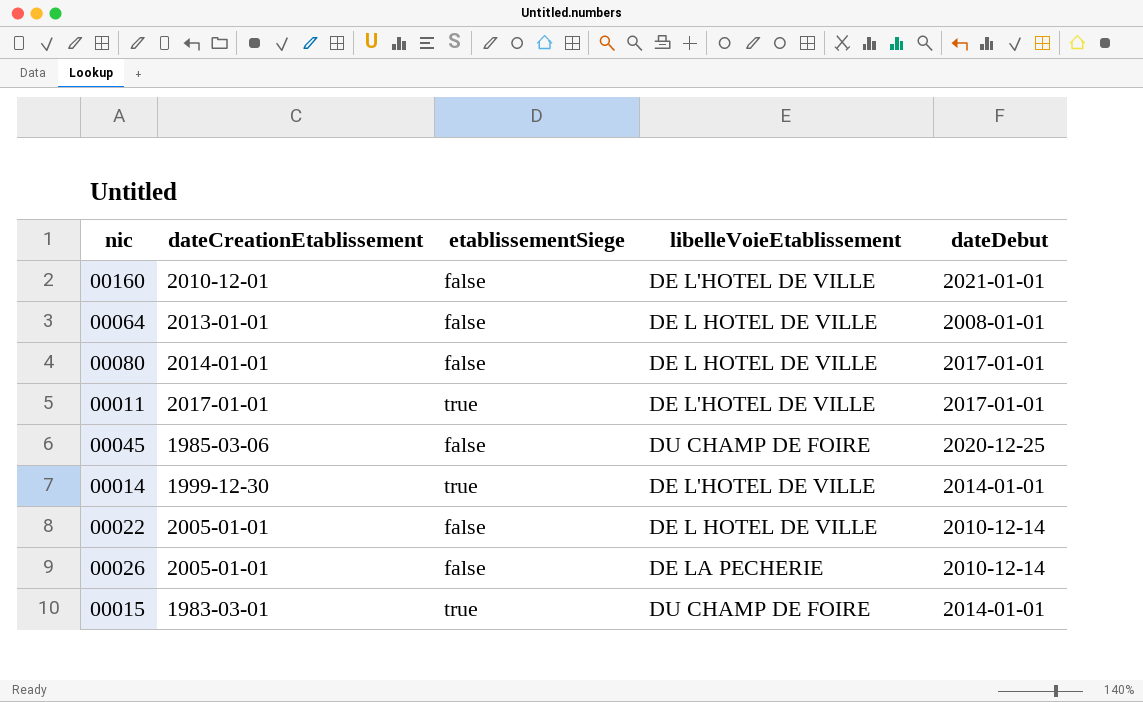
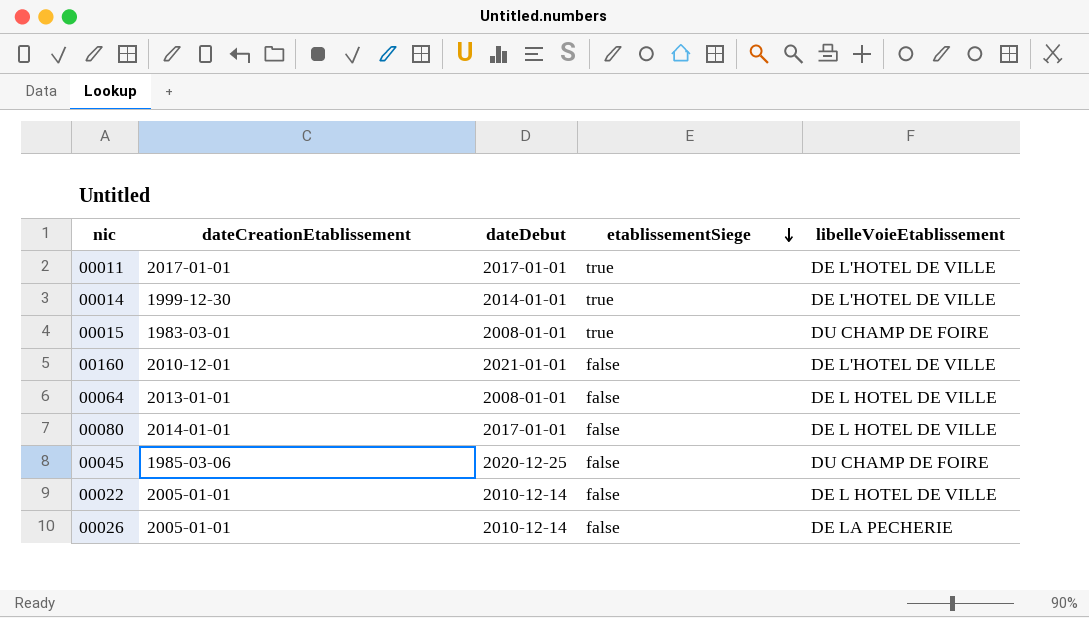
row order: none -> etablissementSiege descending
column dateDebut | position: 5 -> 3
00015 | dateDebut: 2014-01-01 -> 2008-01-01

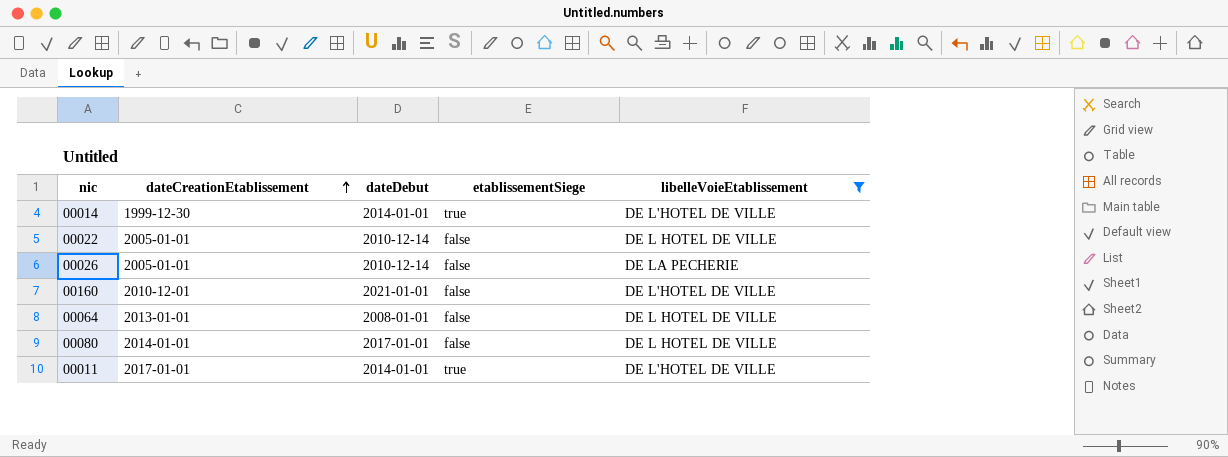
filter: none -> libelleVoieEtablissement != DU CHAMP DE FOIRE
row order: etablissementSiege descending -> dateCreationEtablissement ascending
00011 | dateDebut: 2017-01-01 -> 2014-01-01

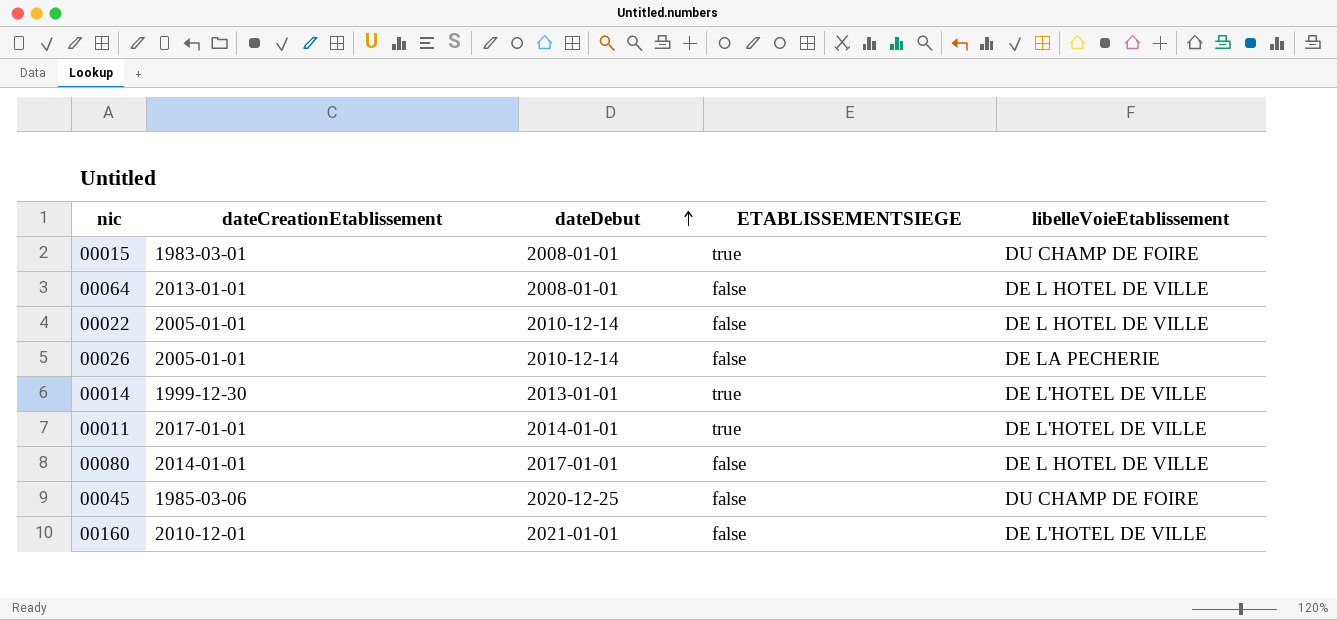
filter: libelleVoieEtablissement != DU CHAMP DE FOIRE -> none
row order: dateCreationEtablissement ascending -> dateDebut ascending
column name: etablissementSiege -> ETABLISSEMENTSIEGE
00014 | dateDebut: 2014-01-01 -> 2013-01-01

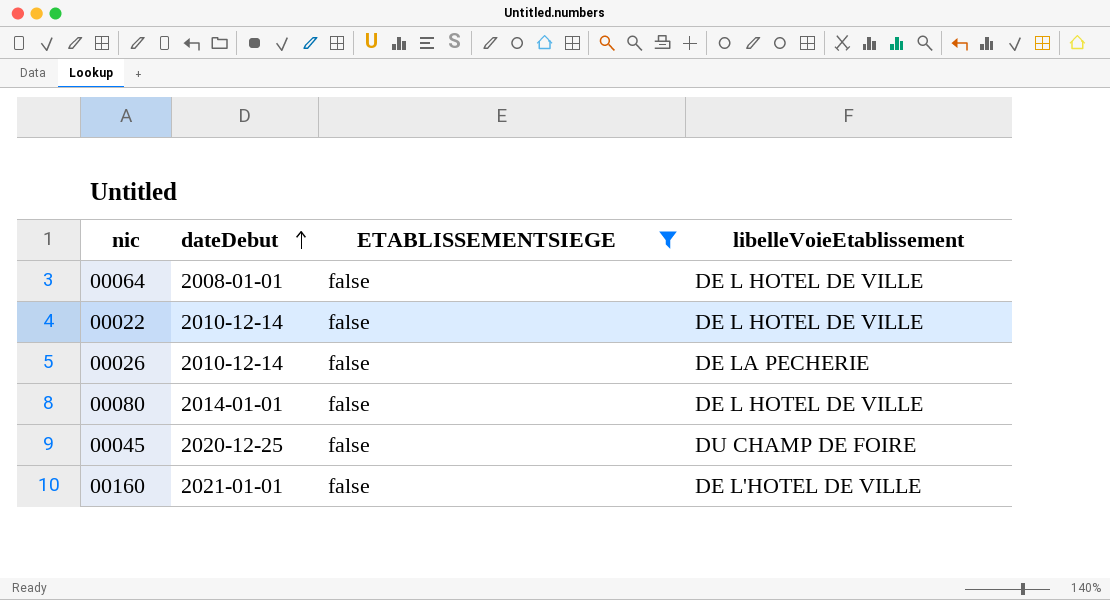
filter: none -> ETABLISSEMENTSIEGE = false
column dateCreationEtablissement | position: 2 -> none
00080 | dateDebut: 2017-01-01 -> 2014-01-01

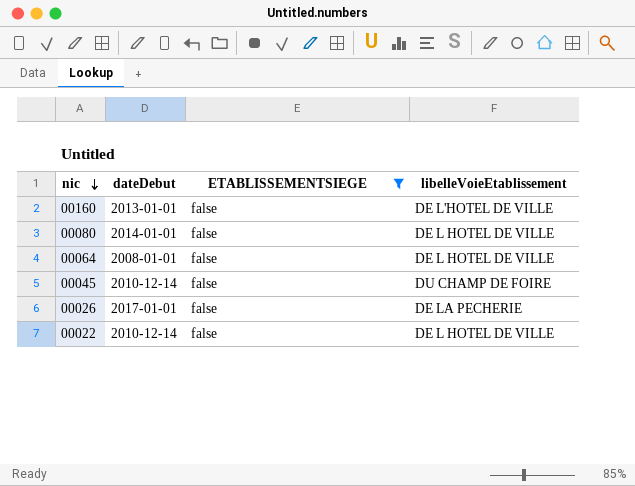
row order: dateDebut ascending -> nic descending
00160 | dateDebut: 2021-01-01 -> 2013-01-01
00045 | dateDebut: 2020-12-25 -> 2010-12-14
00026 | dateDebut: 2010-12-14 -> 2017-01-01

